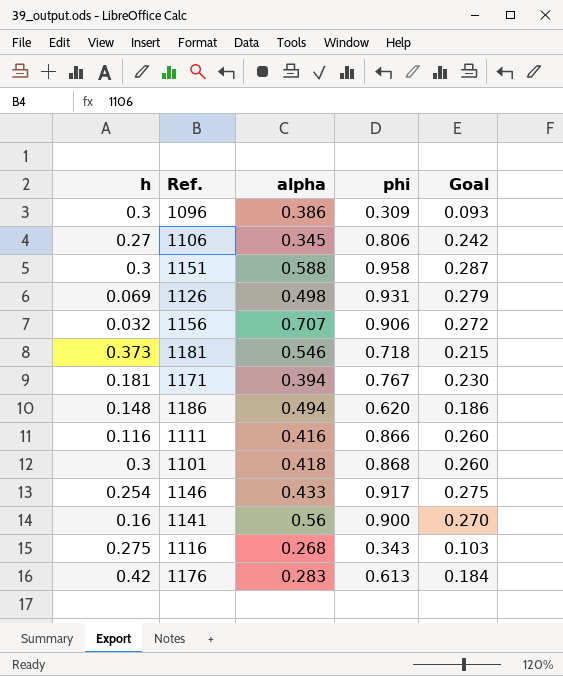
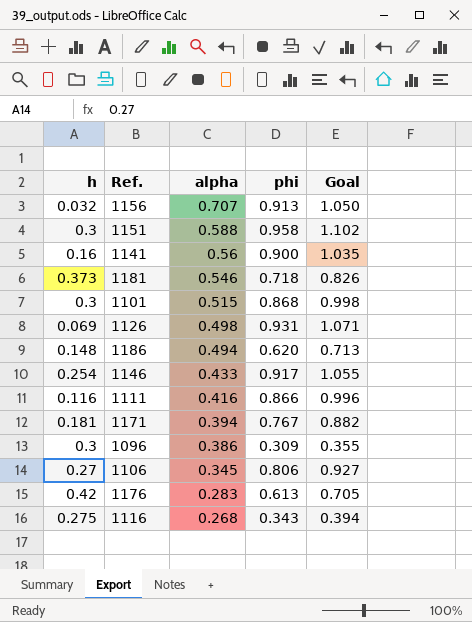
row order: none -> alpha descending
column Goal | formula: [phi] * 0.3 -> [phi] * 1.15
1156 | phi: 0.906 -> 0.913
1101 | alpha: 0.418 -> 0.515

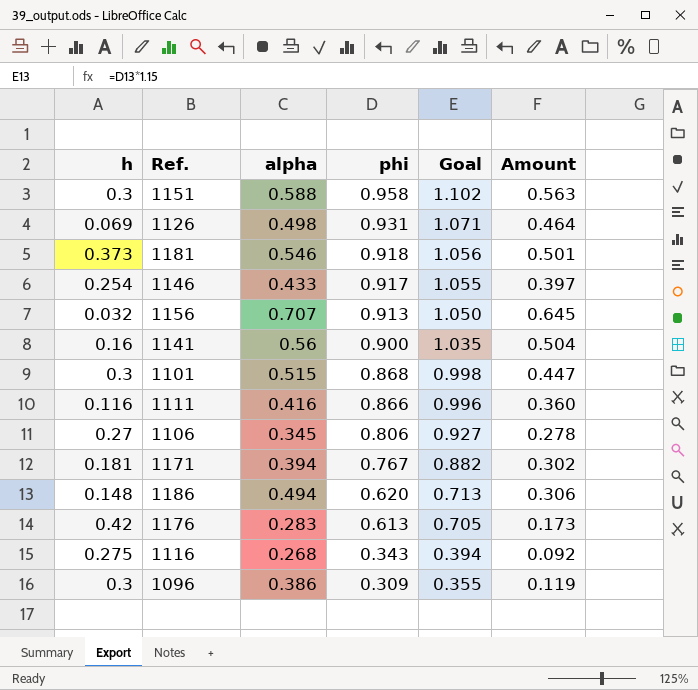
row order: alpha descending -> phi descending
column Amount | formula: none -> [alpha] * [phi]
1181 | phi: 0.718 -> 0.918
1181 | Goal: 0.826 -> 1.056

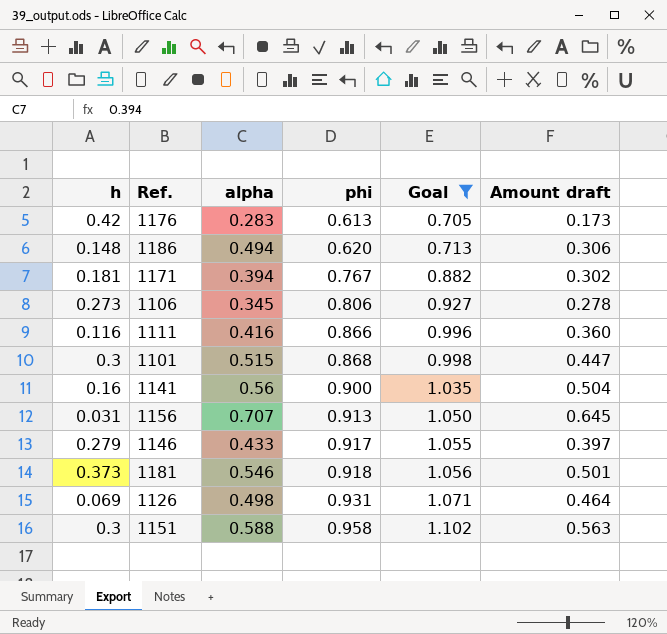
filter: none -> Goal >= 0.705
row order: phi descending -> phi ascending
column name: Amount -> Amount draft
1106 | h: 0.27 -> 0.273
1156 | h: 0.032 -> 0.031
1146 | h: 0.254 -> 0.279

